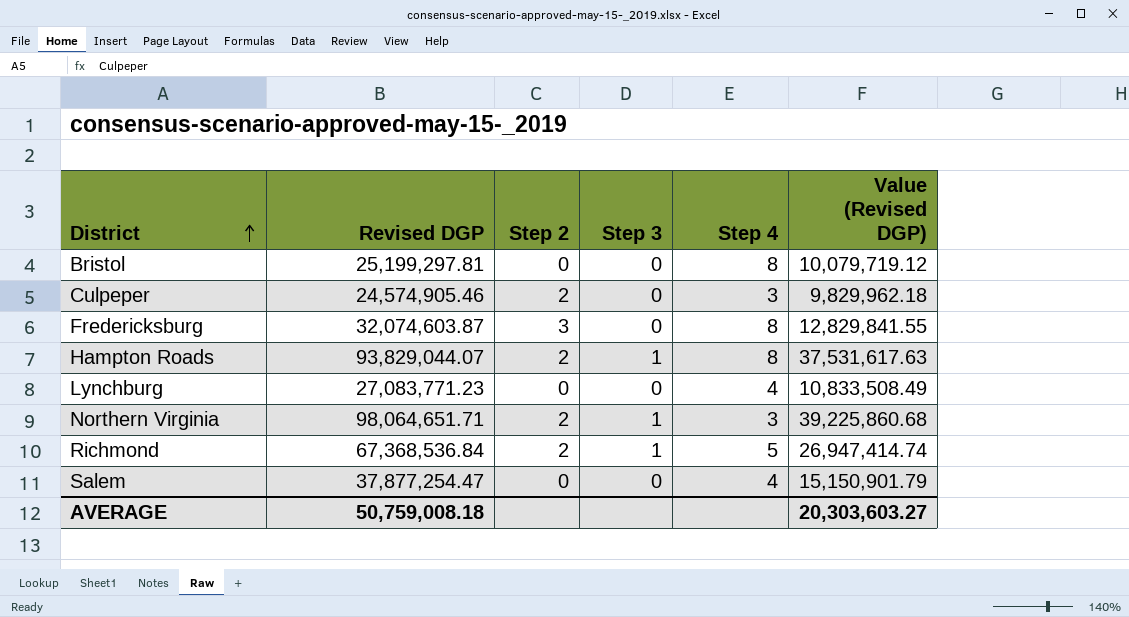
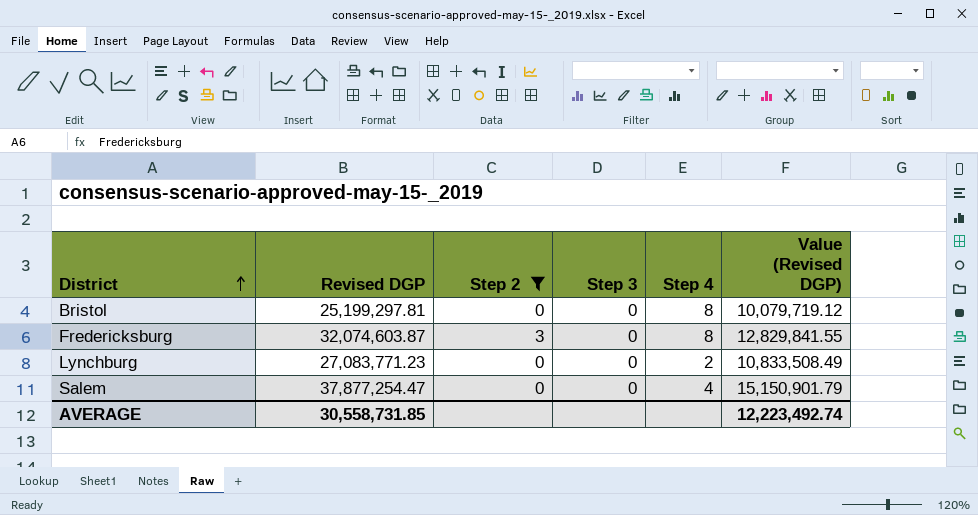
filter: none -> Step 2 != 2
Lynchburg | Step 4: 4 -> 2
AVERAGE | Revised DGP: 50,759,008.18 -> 30,558,731.85
AVERAGE | Value (Revised DGP): 20,303,603.27 -> 12,223,492.74

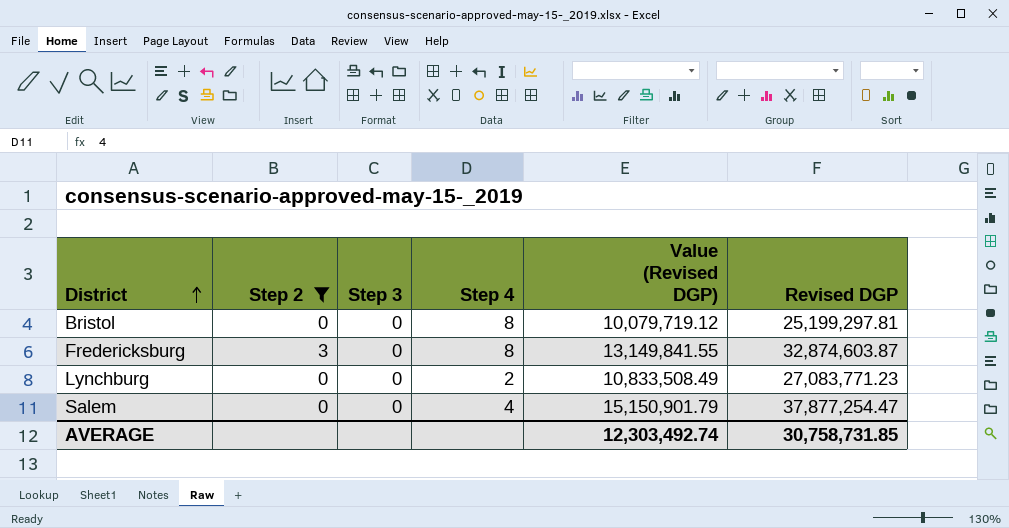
column Revised DGP | position: 2 -> 6
Fredericksburg | Value (Revised DGP): 12,829,841.55 -> 13,149,841.55
Fredericksburg | Revised DGP: 32,074,603.87 -> 32,874,603.87
AVERAGE | Value (Revised DGP): 12,223,492.74 -> 12,303,492.74
AVERAGE | Revised DGP: 30,558,731.85 -> 30,758,731.85

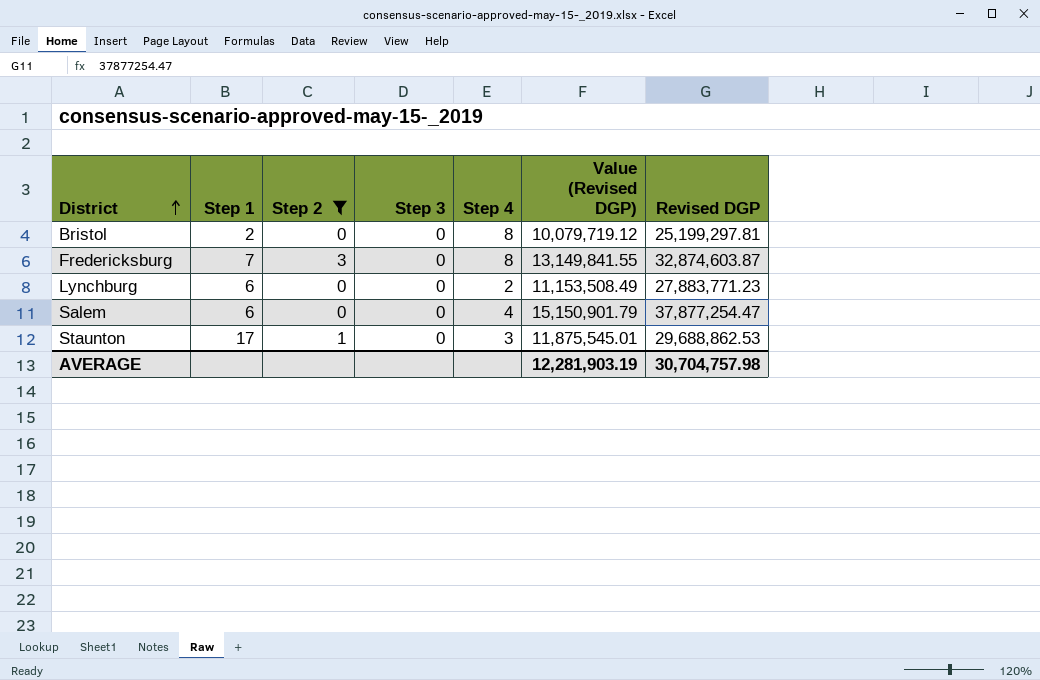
column Step 1 | position: none -> 2
Lynchburg | Value (Revised DGP): 10,833,508.49 -> 11,153,508.49
Lynchburg | Revised DGP: 27,083,771.23 -> 27,883,771.23
row Staunton: none -> 17 | 1 | 0 | 3 | 11,875,545.01 | 29,688,862.53
AVERAGE | Value (Revised DGP): 12,303,492.74 -> 12,281,903.19
AVERAGE | Revised DGP: 30,758,731.85 -> 30,704,757.98

